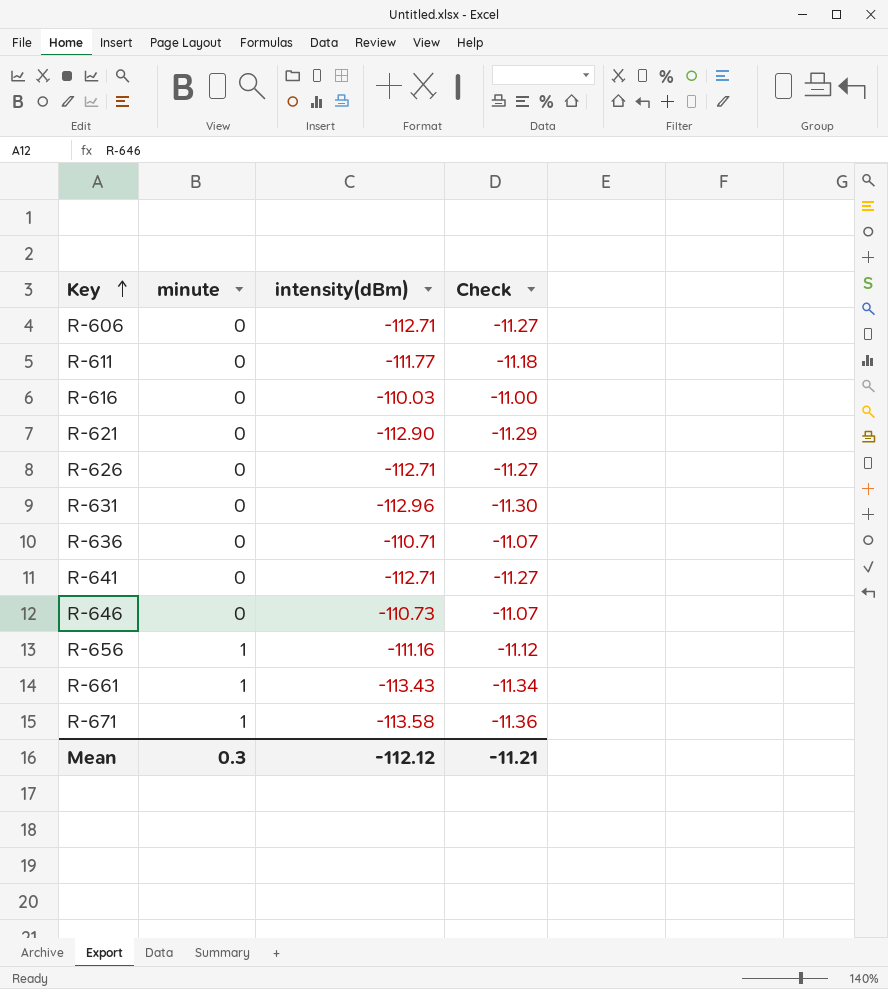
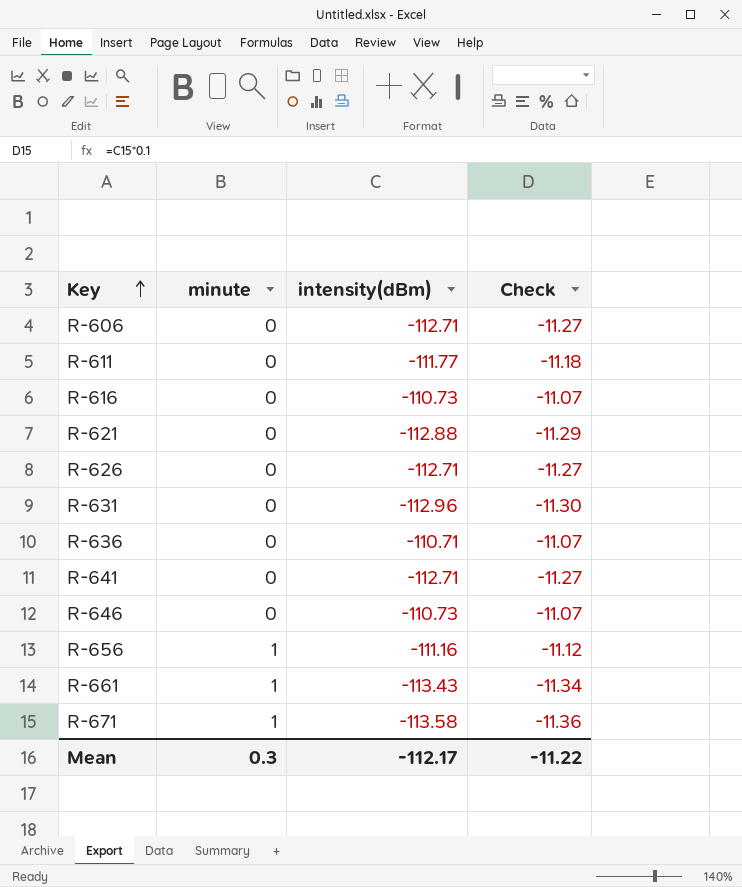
R-616 | intensity(dBm): -110.03 -> -110.73
R-616 | Check: -11.00 -> -11.07
R-621 | intensity(dBm): -112.90 -> -112.88
Mean | intensity(dBm): -112.12 -> -112.17
Mean | Check: -11.21 -> -11.22

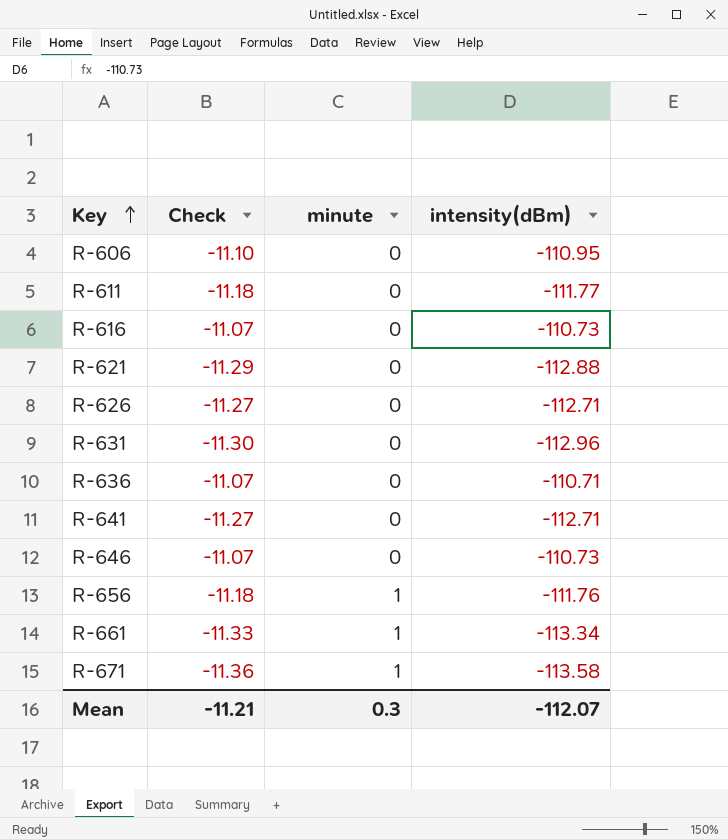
column Check | position: 4 -> 2
R-606 | Check: -11.27 -> -11.10
R-606 | intensity(dBm): -112.71 -> -110.95
R-656 | Check: -11.12 -> -11.18
R-656 | intensity(dBm): -111.16 -> -111.76
R-661 | Check: -11.34 -> -11.33
R-661 | intensity(dBm): -113.43 -> -113.34
Mean | Check: -11.22 -> -11.21
Mean | intensity(dBm): -112.17 -> -112.07

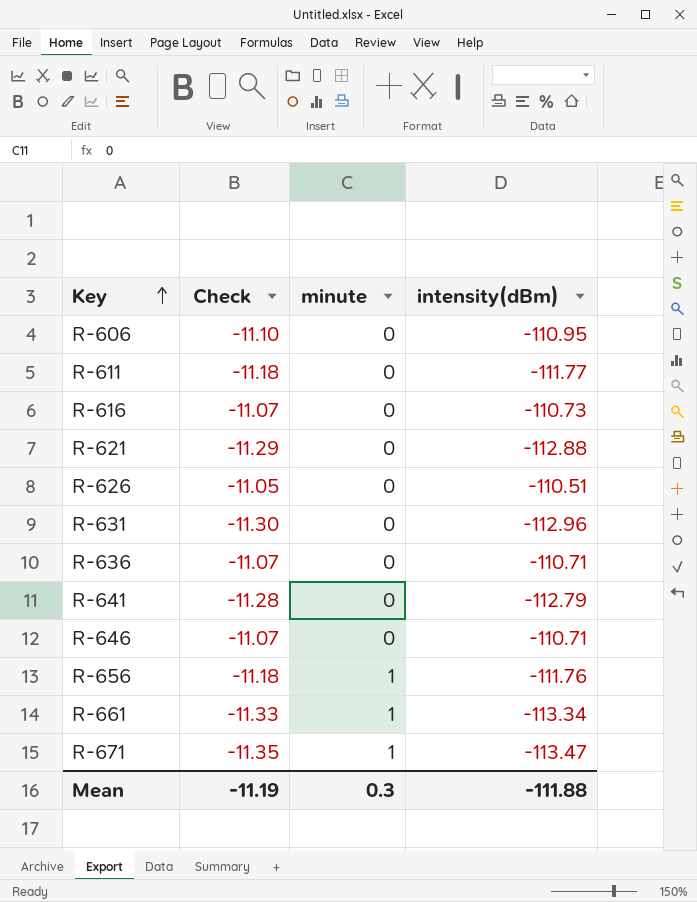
R-626 | Check: -11.27 -> -11.05
R-626 | intensity(dBm): -112.71 -> -110.51
R-641 | Check: -11.27 -> -11.28
R-641 | intensity(dBm): -112.71 -> -112.79
R-646 | intensity(dBm): -110.73 -> -110.71
R-671 | Check: -11.36 -> -11.35
R-671 | intensity(dBm): -113.58 -> -113.47
Mean | Check: -11.21 -> -11.19
Mean | intensity(dBm): -112.07 -> -111.88

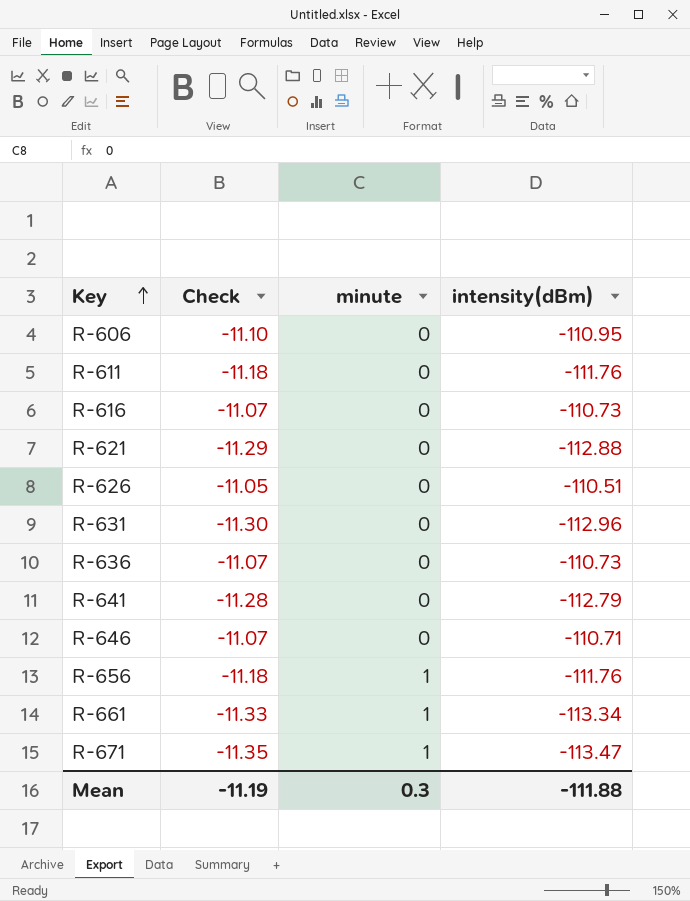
R-611 | intensity(dBm): -111.77 -> -111.76
R-636 | intensity(dBm): -110.71 -> -110.73

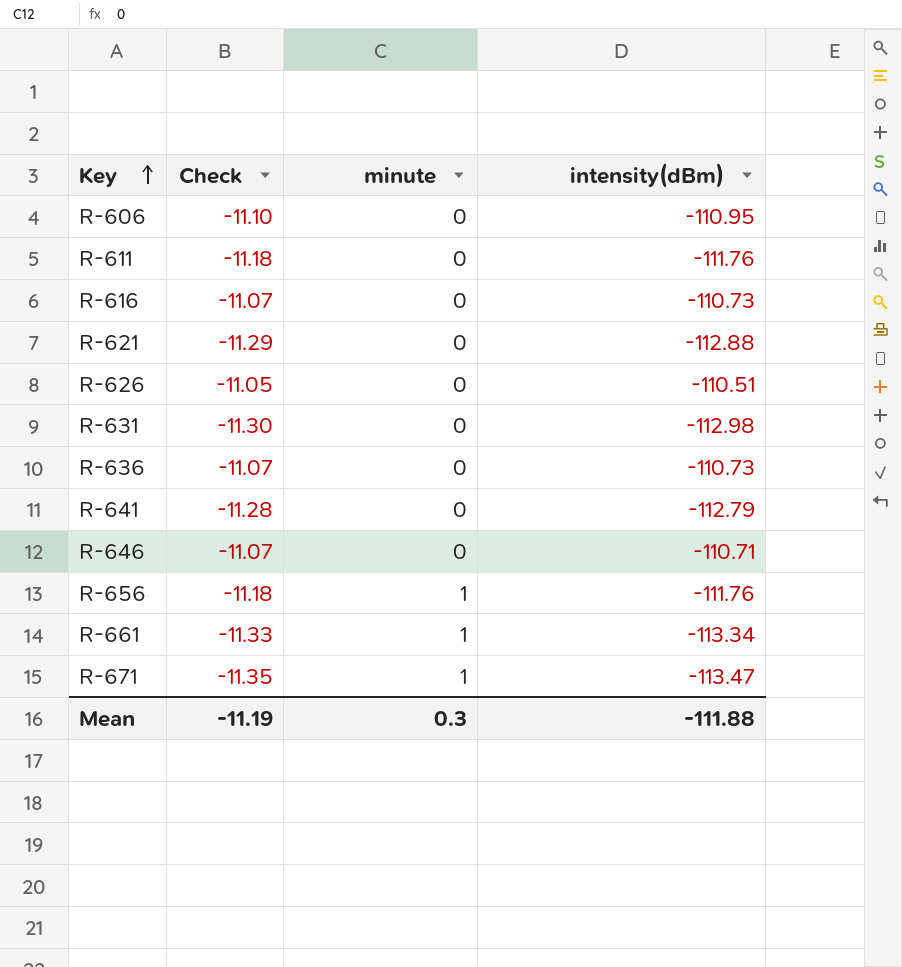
R-631 | intensity(dBm): -112.96 -> -112.98

